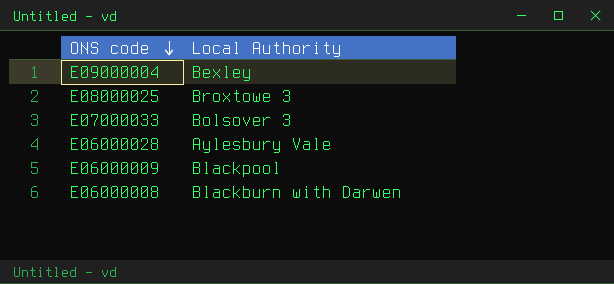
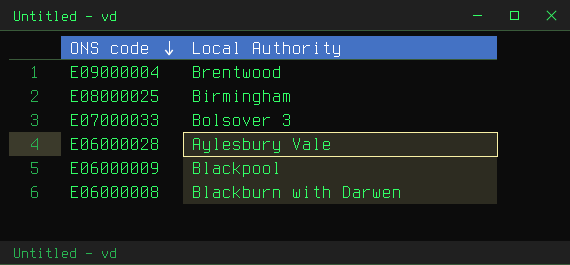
E09000004 | Local Authority: Bexley -> Brentwood
E08000025 | Local Authority: Broxtowe 3 -> Birmingham

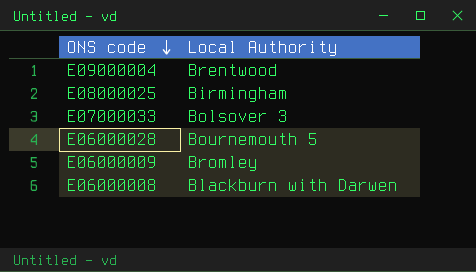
E06000028 | Local Authority: Aylesbury Vale -> Bournemouth 5
E06000009 | Local Authority: Blackpool -> Bromley

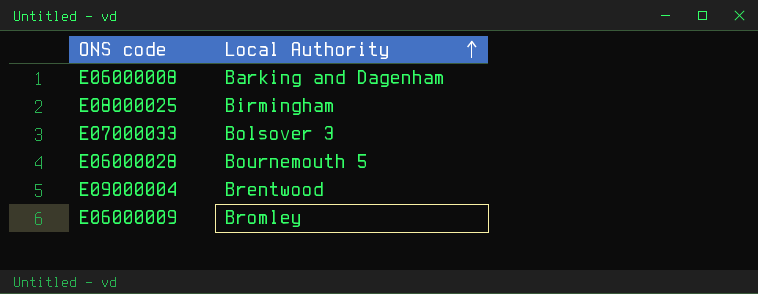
row order: ONS code descending -> Local Authority ascending
E06000008 | Local Authority: Blackburn with Darwen -> Barking and Dagenham

